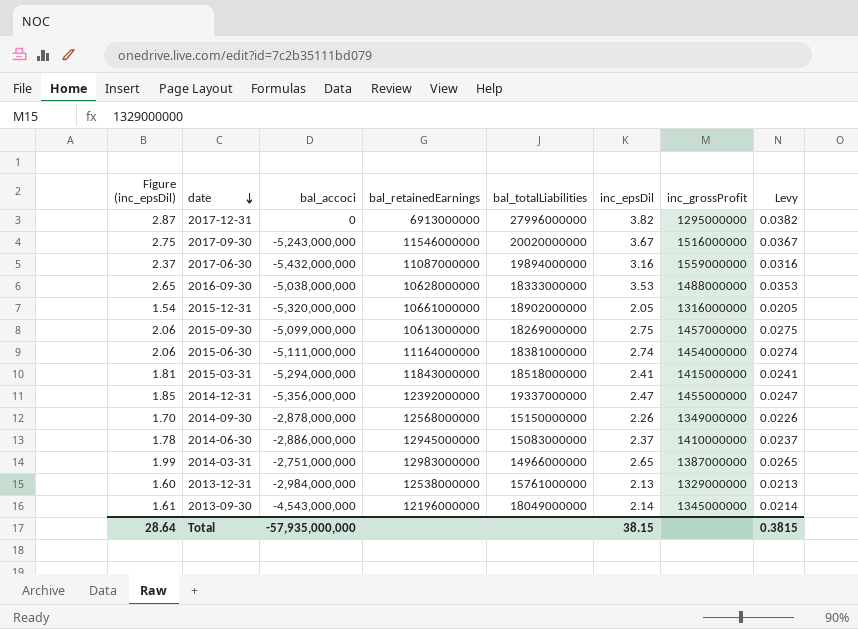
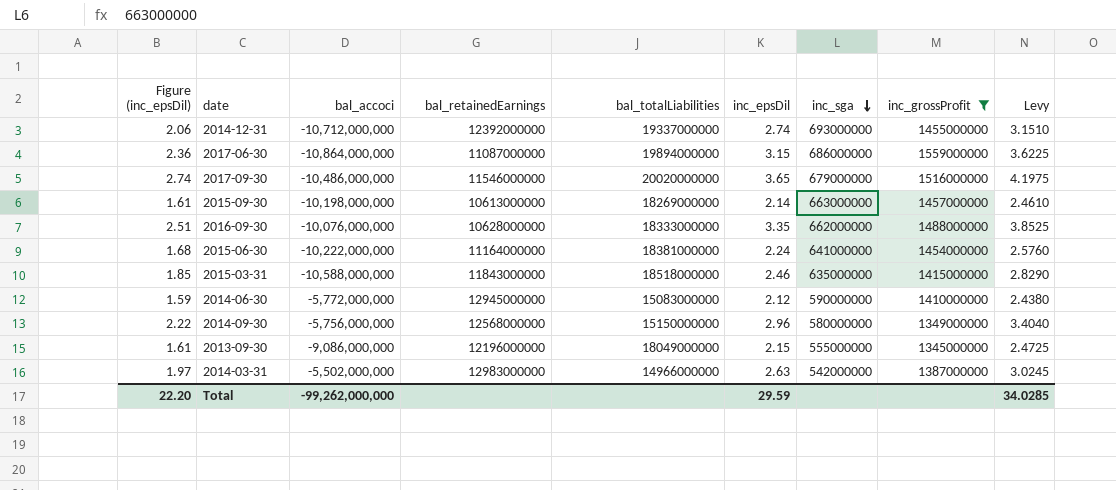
filter: none -> inc_grossProfit >= 1345000000
row order: date descending -> inc_sga descending
column inc_sga | position: none -> 7
column Levy | formula: [inc_epsDil] * 0.01 -> [inc_epsDil] * 1.15
2014-12-31 | Figure (inc_epsDil): 1.85 -> 2.06
2014-12-31 | bal_accoci: -5,356,000,000 -> -10,712,000,000
2014-12-31 | inc_epsDil: 2.47 -> 2.74
2017-06-30 | Figure (inc_epsDil): 2.37 -> 2.36
2017-06-30 | bal_accoci: -5,432,000,000 -> -10,864,000,000
2017-06-30 | inc_epsDil: 3.16 -> 3.15
2017-09-30 | Figure (inc_epsDil): 2.75 -> 2.74
2017-09-30 | bal_accoci: -5,243,000,000 -> -10,486,000,000
2017-09-30 | inc_epsDil: 3.67 -> 3.65
2015-09-30 | Figure (inc_epsDil): 2.06 -> 1.61
2015-09-30 | bal_accoci: -5,099,000,000 -> -10,198,000,000
2015-09-30 | inc_epsDil: 2.75 -> 2.14
2016-09-30 | Figure (inc_epsDil): 2.65 -> 2.51
2016-09-30 | bal_accoci: -5,038,000,000 -> -10,076,000,000
2016-09-30 | inc_epsDil: 3.53 -> 3.35
2015-06-30 | Figure (inc_epsDil): 2.06 -> 1.68
2015-06-30 | bal_accoci: -5,111,000,000 -> -10,222,000,000
2015-06-30 | inc_epsDil: 2.74 -> 2.24
2015-03-31 | Figure (inc_epsDil): 1.81 -> 1.85
2015-03-31 | bal_accoci: -5,294,000,000 -> -10,588,000,000
2015-03-31 | inc_epsDil: 2.41 -> 2.46
2014-06-30 | Figure (inc_epsDil): 1.78 -> 1.59
2014-06-30 | bal_accoci: -2,886,000,000 -> -5,772,000,000
2014-06-30 | inc_epsDil: 2.37 -> 2.12
2014-09-30 | Figure (inc_epsDil): 1.70 -> 2.22
2014-09-30 | bal_accoci: -2,878,000,000 -> -5,756,000,000
2014-09-30 | inc_epsDil: 2.26 -> 2.96
2013-09-30 | bal_accoci: -4,543,000,000 -> -9,086,000,000
2013-09-30 | inc_epsDil: 2.14 -> 2.15
2014-03-31 | Figure (inc_epsDil): 1.99 -> 1.97
2014-03-31 | bal_accoci: -2,751,000,000 -> -5,502,000,000
2014-03-31 | inc_epsDil: 2.65 -> 2.63
Total | Figure (inc_epsDil): 28.64 -> 22.20
Total | bal_accoci: -57,935,000,000 -> -99,262,000,000
Total | inc_epsDil: 38.15 -> 29.59
Total | Levy: 0.3815 -> 34.0285

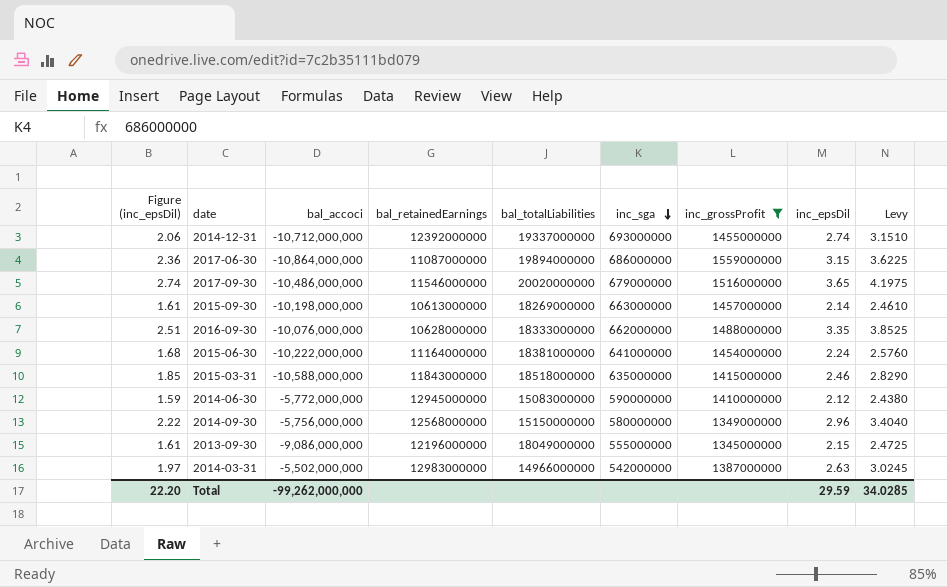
column inc_epsDil | position: 6 -> 8

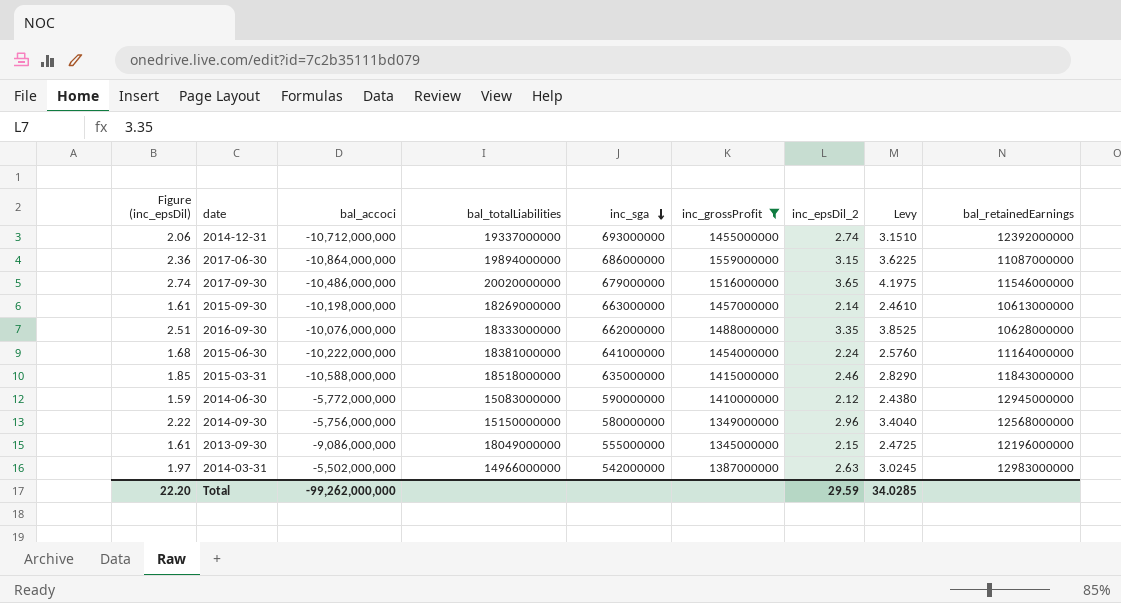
column name: inc_epsDil -> inc_epsDil_2
column bal_retainedEarnings | position: 4 -> 9

